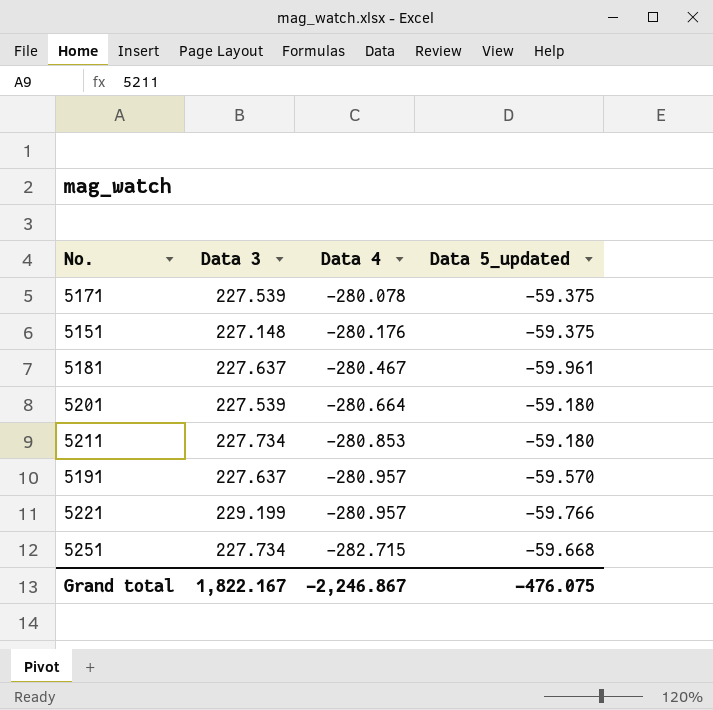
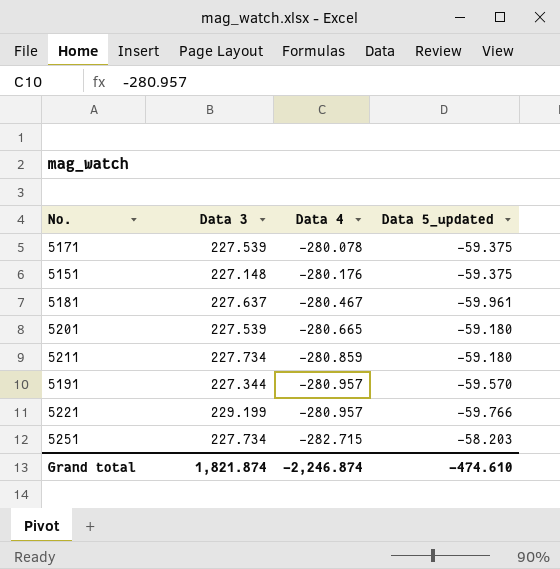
5201 | Data 4: -280.664 -> -280.665
5211 | Data 4: -280.853 -> -280.859
5191 | Data 3: 227.637 -> 227.344
5251 | Data 5_updated: -59.668 -> -58.203
Grand total | Data 3: 1,822.167 -> 1,821.874
Grand total | Data 4: -2,246.867 -> -2,246.874
Grand total | Data 5_updated: -476.075 -> -474.610

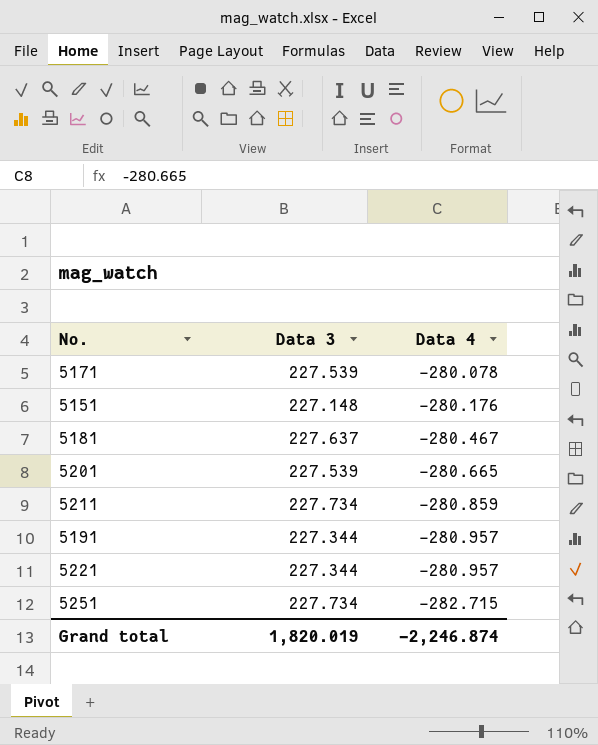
column Data 5_updated | position: 4 -> none
5221 | Data 3: 229.199 -> 227.344
Grand total | Data 3: 1,821.874 -> 1,820.019

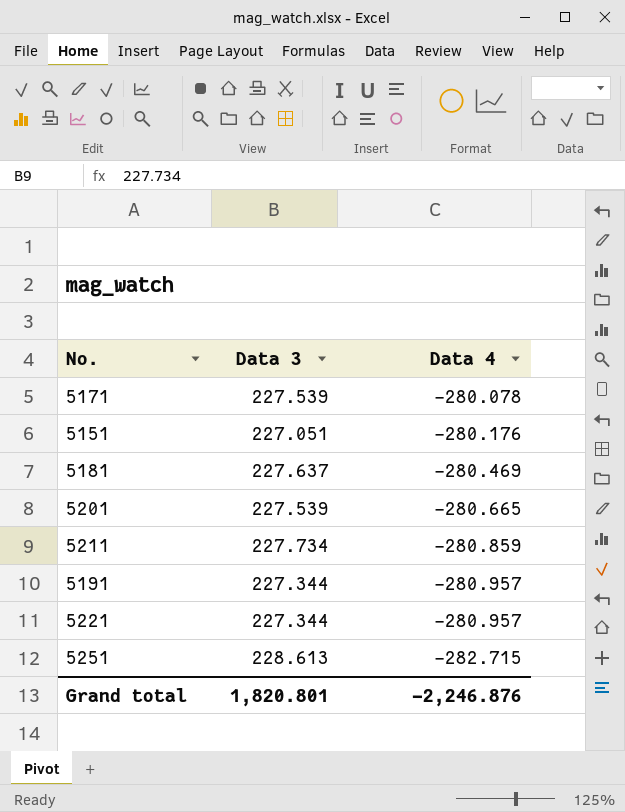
5151 | Data 3: 227.148 -> 227.051
5181 | Data 4: -280.467 -> -280.469
5251 | Data 3: 227.734 -> 228.613
Grand total | Data 3: 1,820.019 -> 1,820.801
Grand total | Data 4: -2,246.874 -> -2,246.876

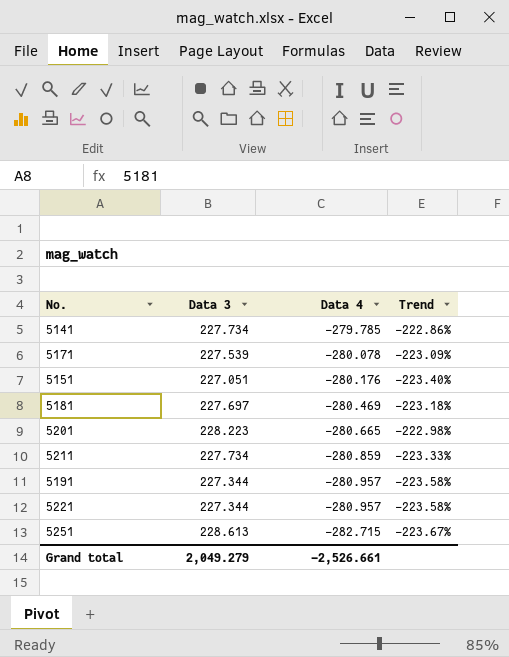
column Trend | formula: none -> ([Data 4] - [Data 3]) / [Data 3]
row 5141: none -> 227.734 | -279.785 | -222.86%
5181 | Data 3: 227.637 -> 227.697
5201 | Data 3: 227.539 -> 228.223
Grand total | Data 3: 1,820.801 -> 2,049.279
Grand total | Data 4: -2,246.876 -> -2,526.661

